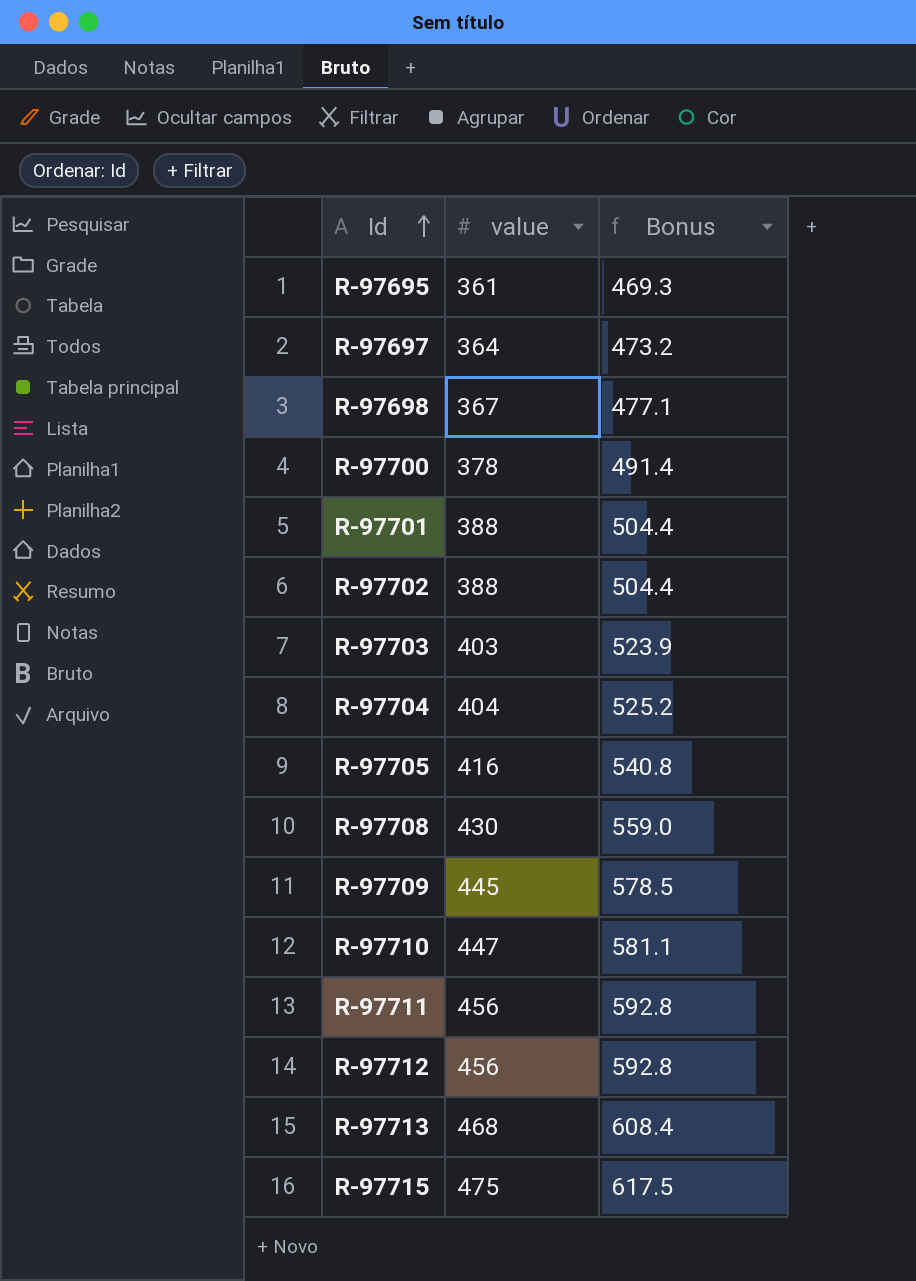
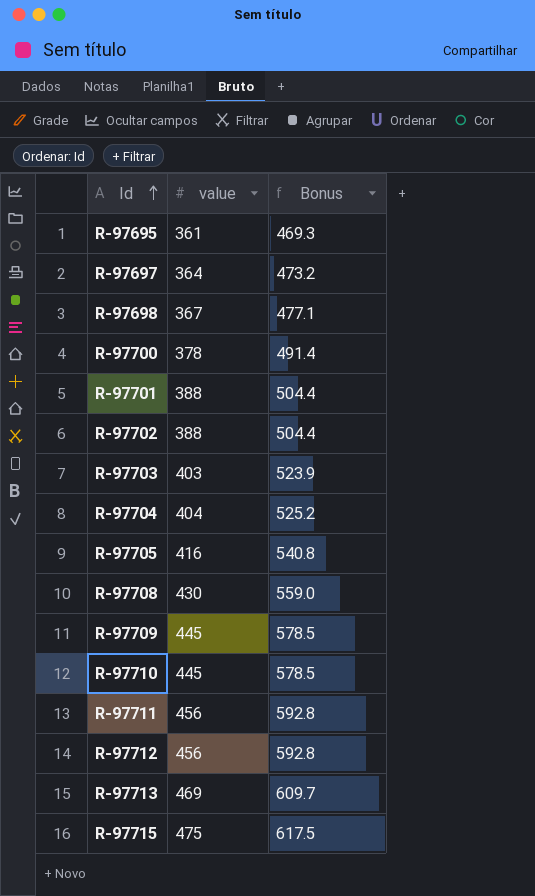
R-97710 | value: 447 -> 445
R-97710 | Bonus: 581.1 -> 578.5
R-97713 | value: 468 -> 469
R-97713 | Bonus: 608.4 -> 609.7

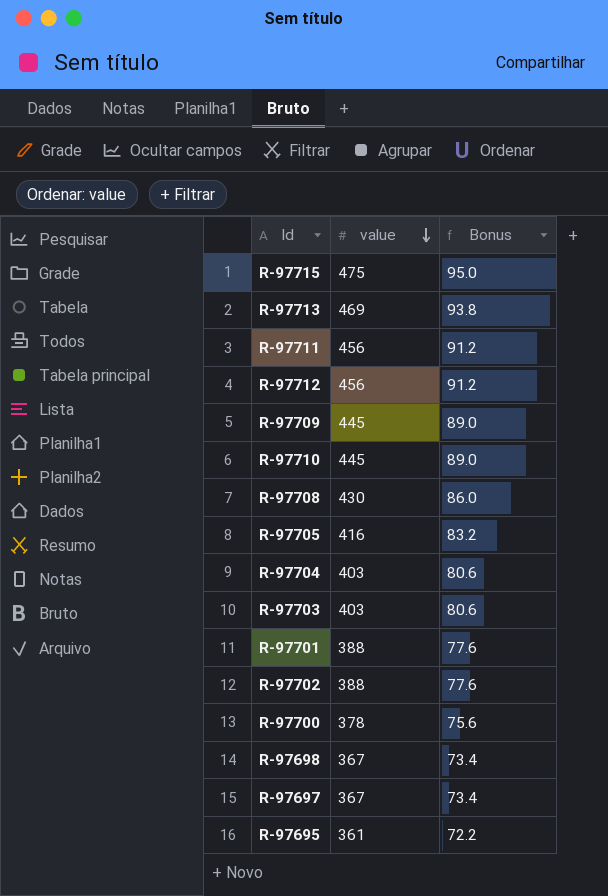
row order: Id ascending -> value descending
column Bonus | formula: [value] * 1.3 -> [value] * 0.2
R-97704 | value: 404 -> 403
R-97697 | value: 364 -> 367

